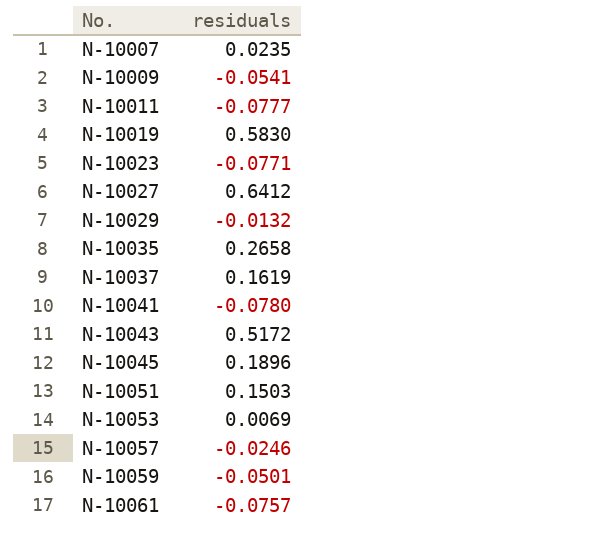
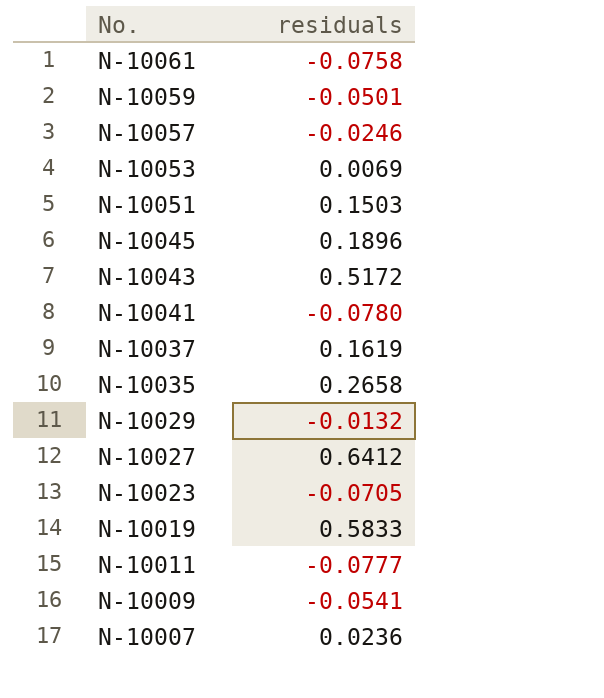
row order: No. ascending -> No. descending
N-10061 | residuals: -0.0757 -> -0.0758
N-10023 | residuals: -0.0771 -> -0.0705
N-10019 | residuals: 0.5830 -> 0.5833
N-10007 | residuals: 0.0235 -> 0.0236

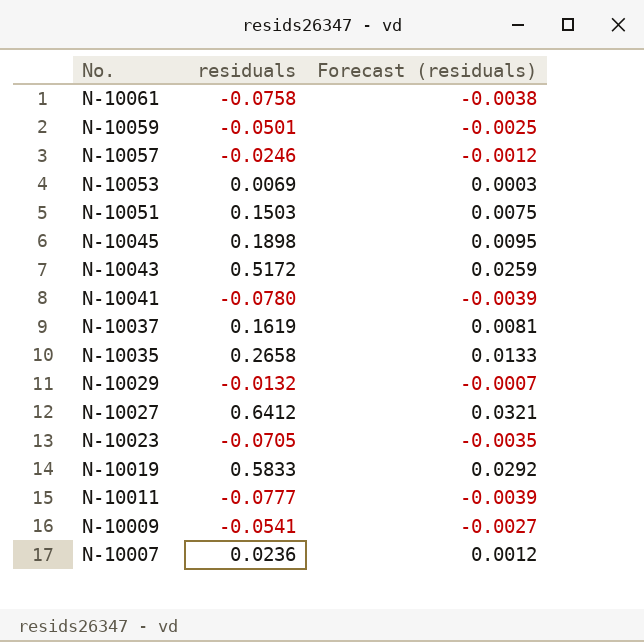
column Forecast (residuals) | formula: none -> [residuals] * 0.05
N-10045 | residuals: 0.1896 -> 0.1898

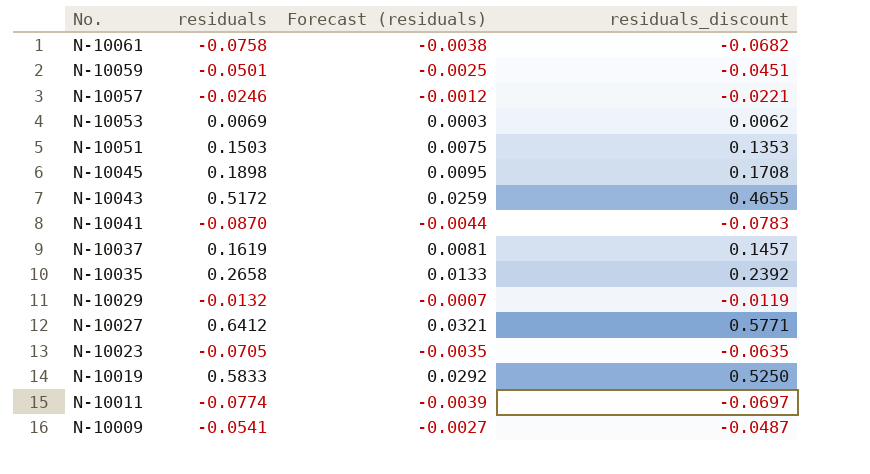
column residuals_discount | formula: none -> [residuals] * 0.9
row N-10007: 0.0236 | 0.0012 -> none
N-10041 | residuals: -0.0780 -> -0.0870
N-10041 | Forecast (residuals): -0.0039 -> -0.0044
N-10011 | residuals: -0.0777 -> -0.0774

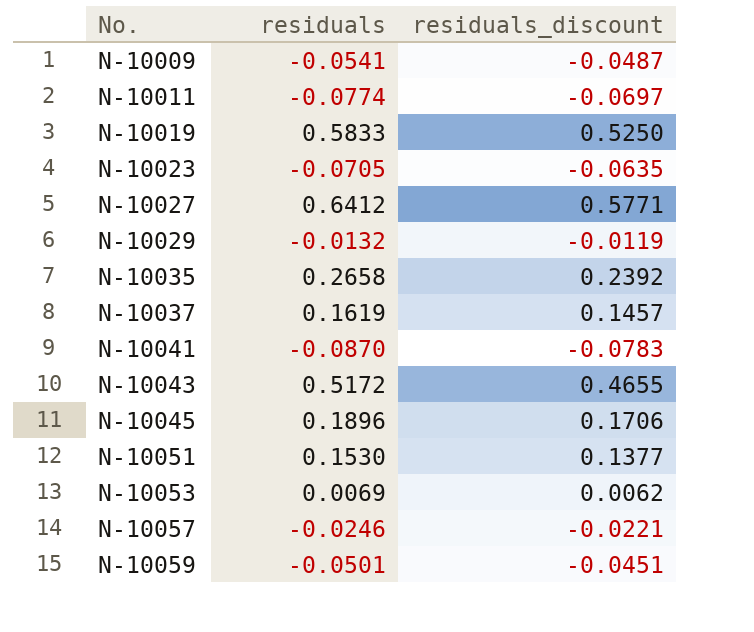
row order: No. descending -> No. ascending
column Forecast (residuals) | formula: [residuals] * 0.05 -> none
row N-10061: -0.0758 | -0.0038 | -0.0682 -> none
N-10045 | residuals: 0.1898 -> 0.1896
N-10045 | residuals_discount: 0.1708 -> 0.1706
N-10051 | residuals: 0.1503 -> 0.1530
N-10051 | residuals_discount: 0.1353 -> 0.1377

